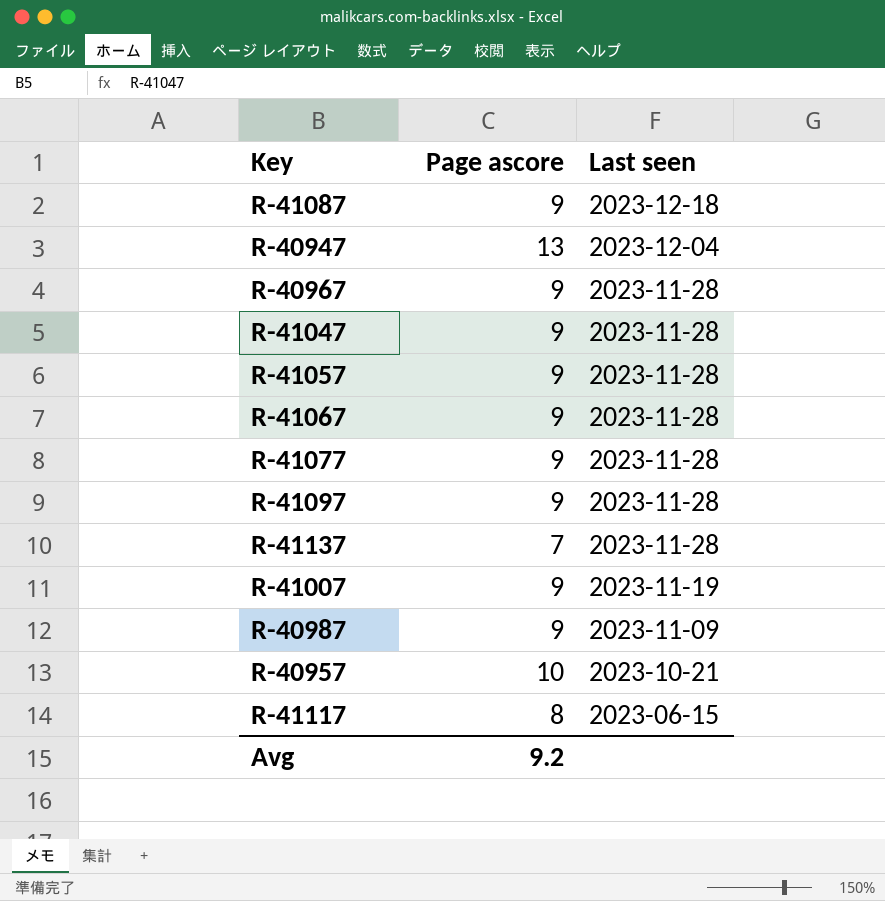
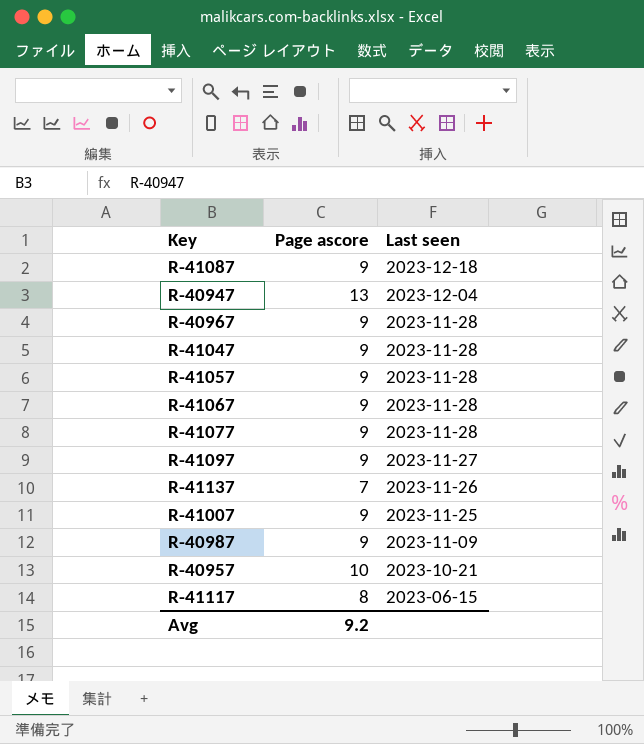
R-41097 | Last seen: 2023-11-28 -> 2023-11-27
R-41137 | Last seen: 2023-11-28 -> 2023-11-26
R-41007 | Last seen: 2023-11-19 -> 2023-11-25

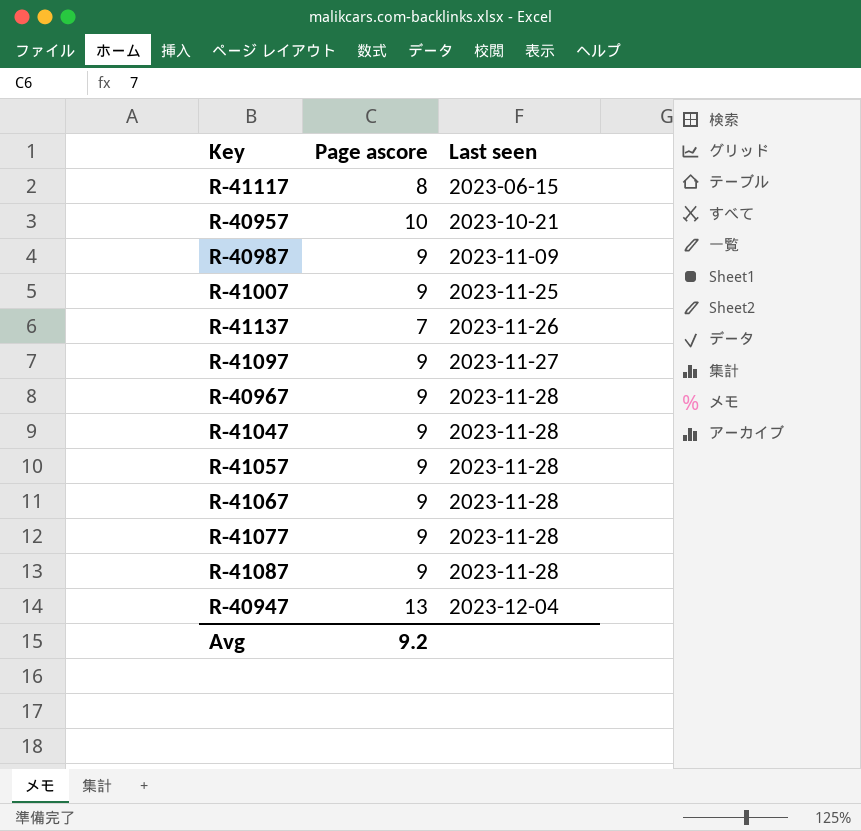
row order: Last seen descending -> Last seen ascending
R-41087 | Last seen: 2023-12-18 -> 2023-11-28

